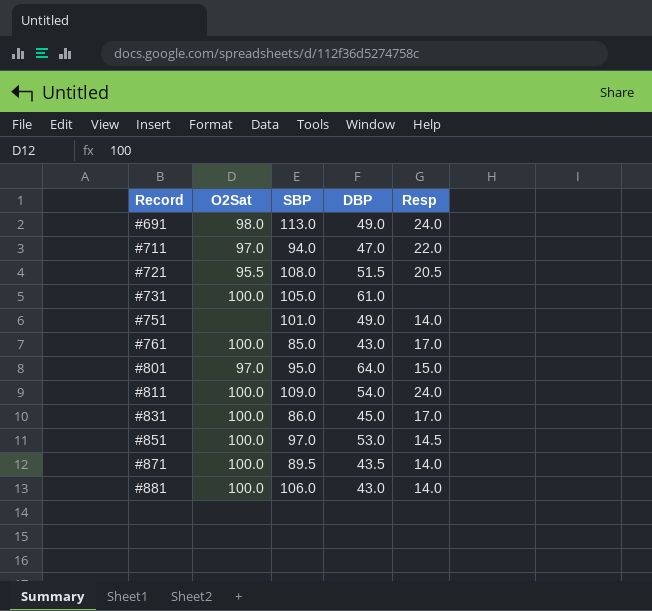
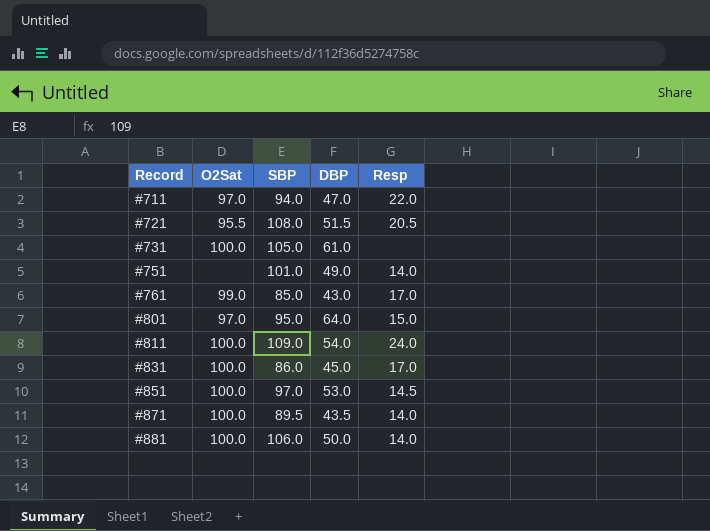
row #691: 98.0 | 113.0 | 49.0 | 24.0 -> none
#761 | O2Sat: 100.0 -> 99.0
#881 | DBP: 43.0 -> 50.0

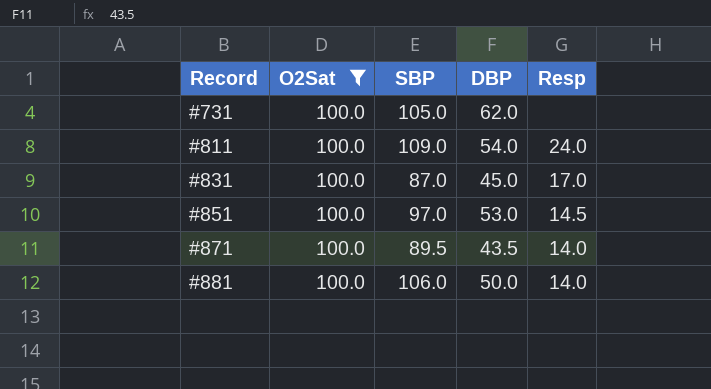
filter: none -> O2Sat = 100.0
#731 | DBP: 61.0 -> 62.0
#831 | SBP: 86.0 -> 87.0

